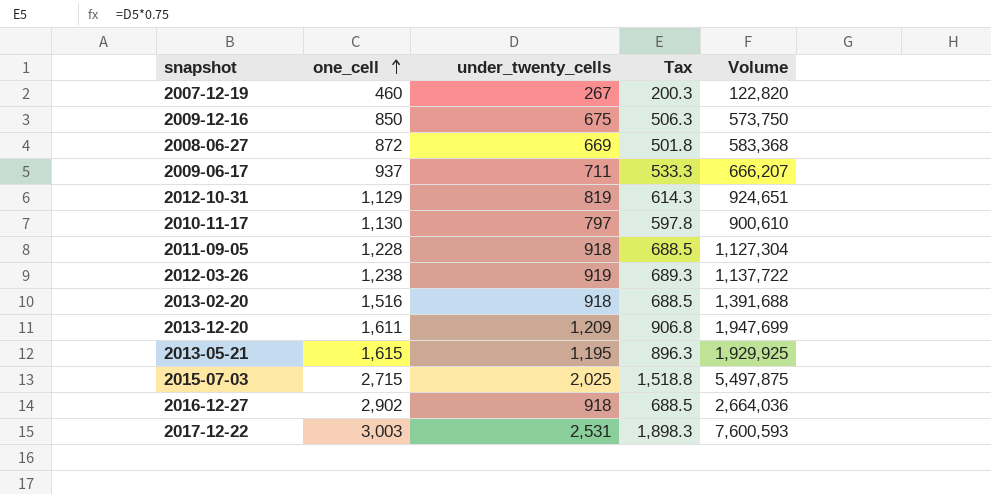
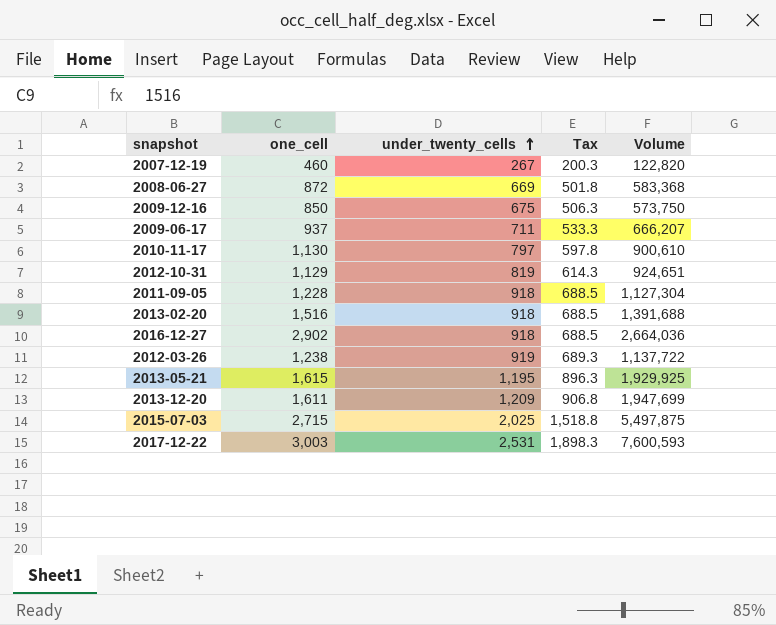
row order: one_cell ascending -> under_twenty_cells ascending

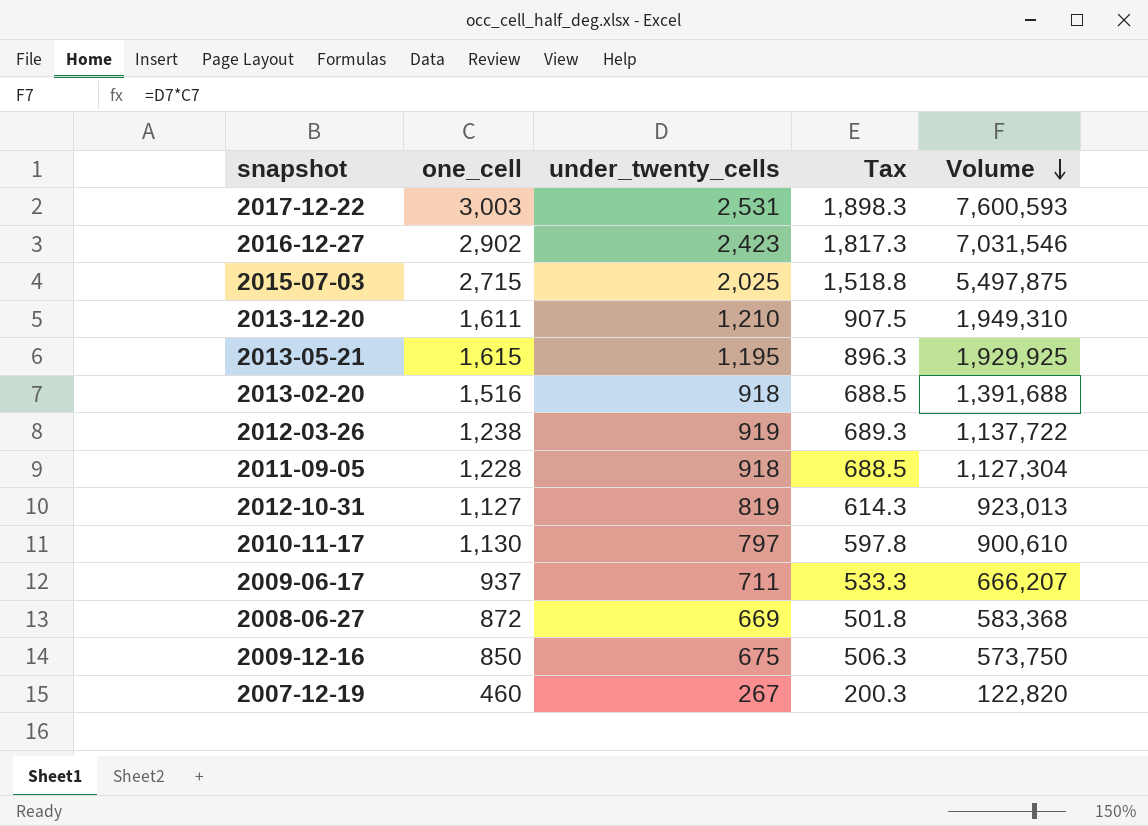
row order: under_twenty_cells ascending -> Volume descending
2016-12-27 | under_twenty_cells: 918 -> 2,423
2016-12-27 | Tax: 688.5 -> 1,817.3
2016-12-27 | Volume: 2,664,036 -> 7,031,546
2013-12-20 | under_twenty_cells: 1,209 -> 1,210
2013-12-20 | Tax: 906.8 -> 907.5
2013-12-20 | Volume: 1,947,699 -> 1,949,310
2012-10-31 | one_cell: 1,129 -> 1,127
2012-10-31 | Volume: 924,651 -> 923,013

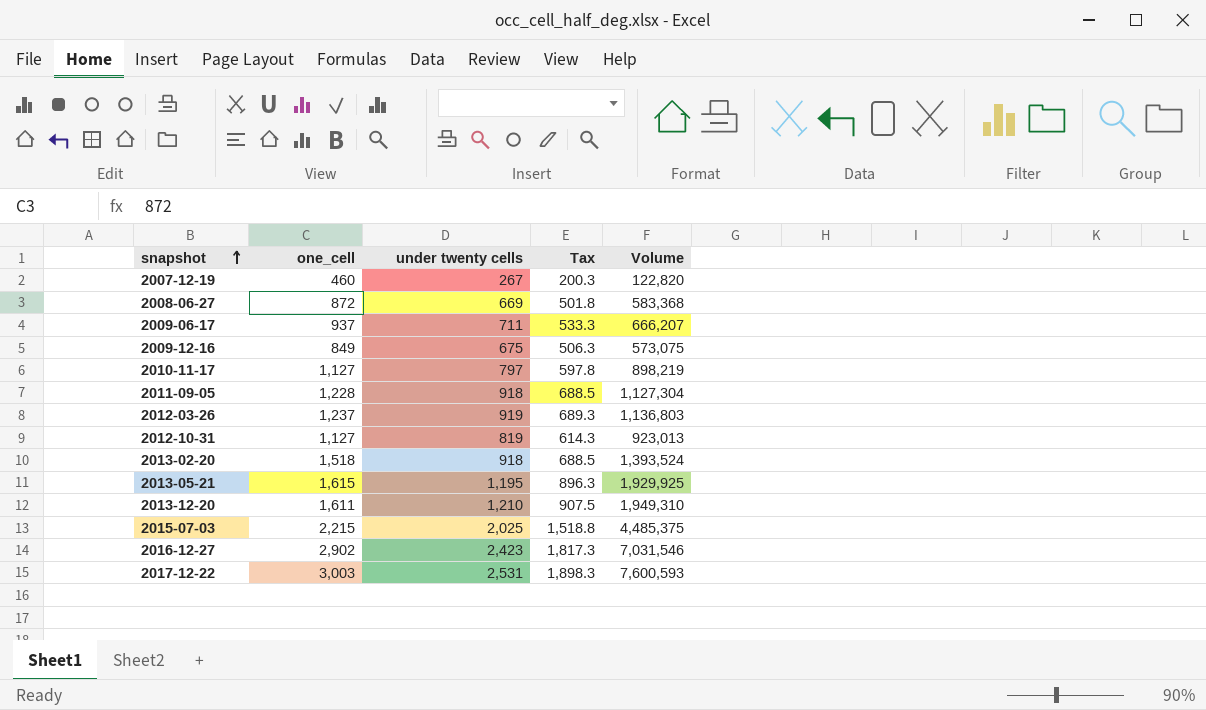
row order: Volume descending -> snapshot ascending
column name: under_twenty_cells -> under twenty cells
2009-12-16 | one_cell: 850 -> 849
2009-12-16 | Volume: 573,750 -> 573,075
2010-11-17 | one_cell: 1,130 -> 1,127
2010-11-17 | Volume: 900,610 -> 898,219
2012-03-26 | one_cell: 1,238 -> 1,237
2012-03-26 | Volume: 1,137,722 -> 1,136,803
2013-02-20 | one_cell: 1,516 -> 1,518
2013-02-20 | Volume: 1,391,688 -> 1,393,524
2015-07-03 | one_cell: 2,715 -> 2,215
2015-07-03 | Volume: 5,497,875 -> 4,485,375

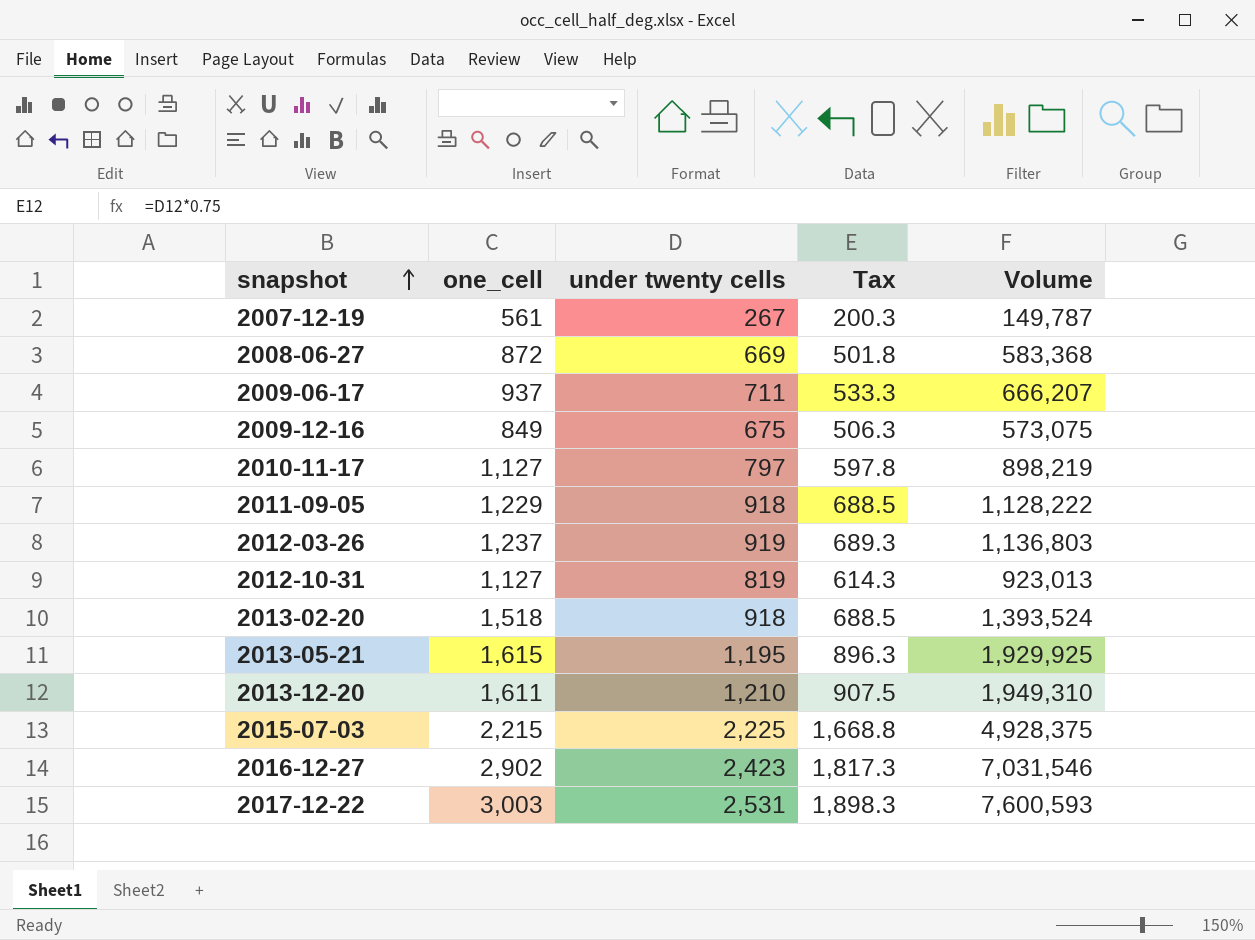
2007-12-19 | one_cell: 460 -> 561
2007-12-19 | Volume: 122,820 -> 149,787
2011-09-05 | one_cell: 1,228 -> 1,229
2011-09-05 | Volume: 1,127,304 -> 1,128,222
2015-07-03 | under twenty cells: 2,025 -> 2,225
2015-07-03 | Tax: 1,518.8 -> 1,668.8
2015-07-03 | Volume: 4,485,375 -> 4,928,375

